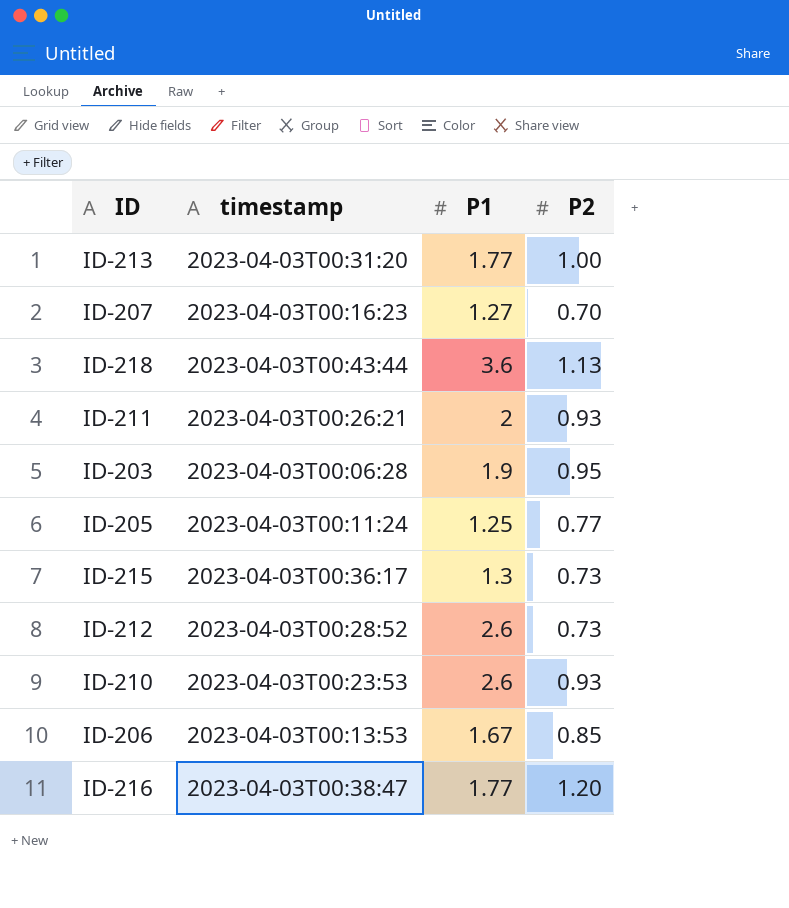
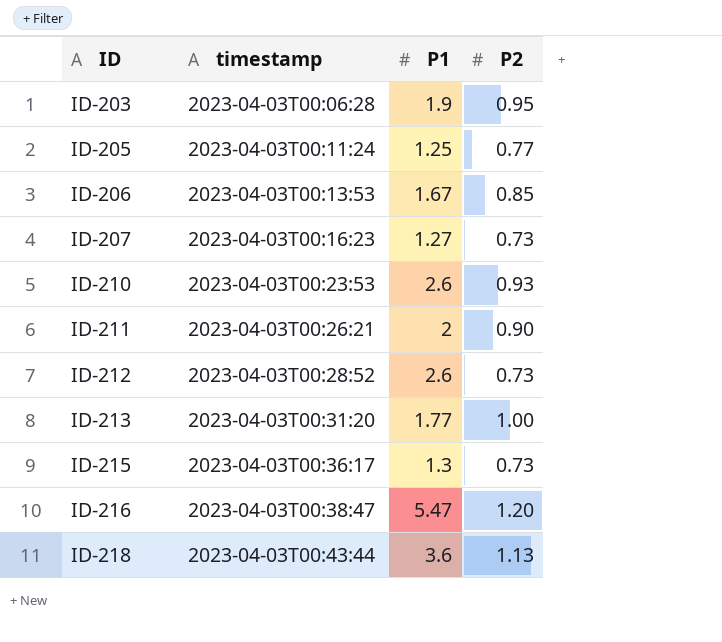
row order: none -> ID ascending
ID-207 | P2: 0.70 -> 0.73
ID-211 | P2: 0.93 -> 0.90
ID-216 | P1: 1.77 -> 5.47

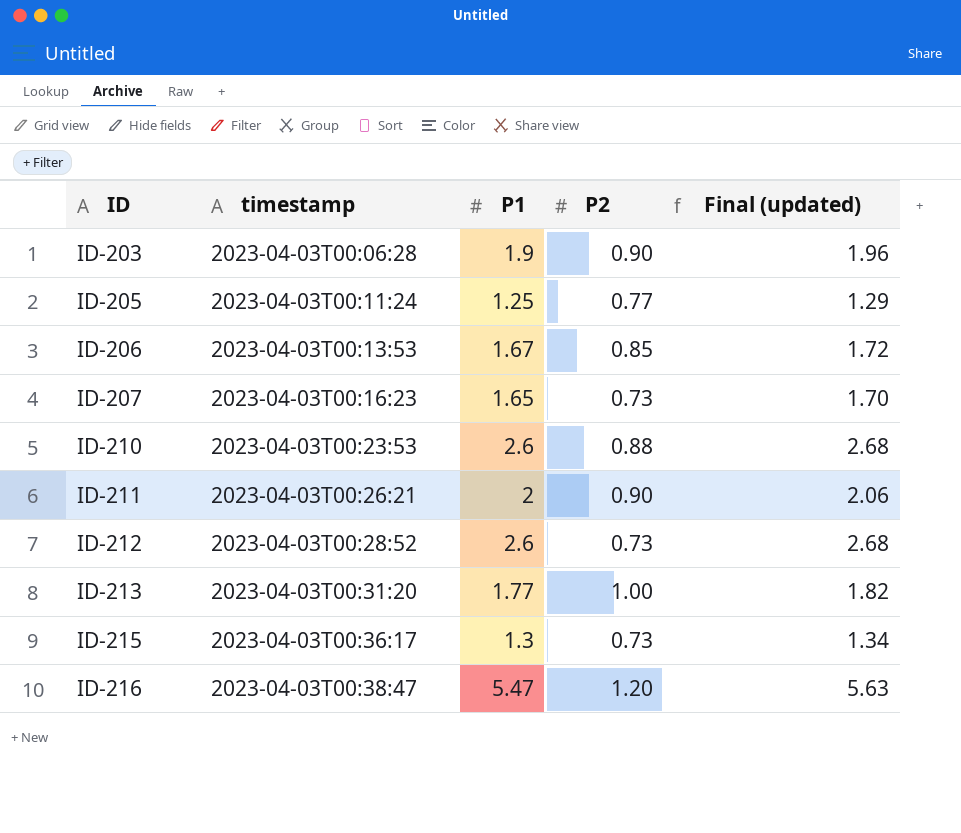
column Final (updated) | formula: none -> [P1] * 1.03
row ID-218: 2023-04-03T00:43:44 | 3.6 | 1.13 -> none
ID-203 | P2: 0.95 -> 0.90
ID-207 | P1: 1.27 -> 1.65
ID-210 | P2: 0.93 -> 0.88

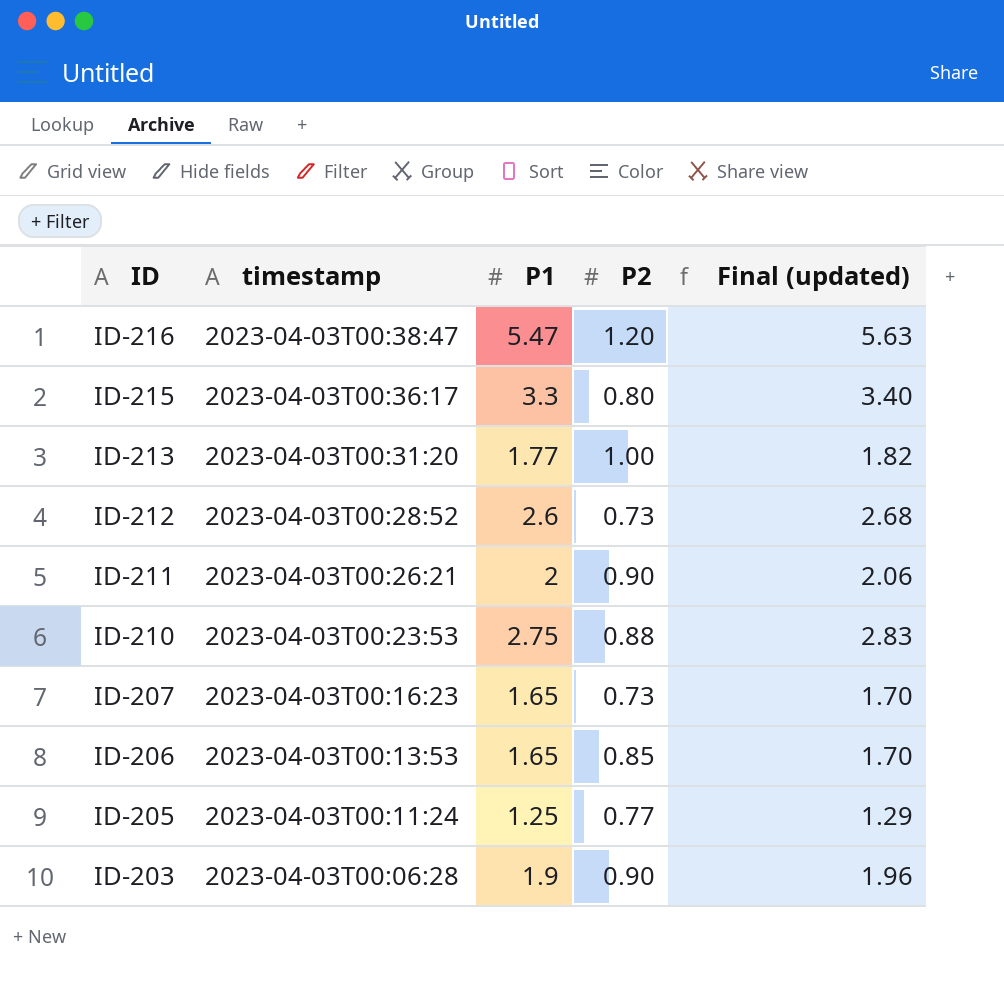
row order: ID ascending -> ID descending
ID-215 | P1: 1.3 -> 3.3
ID-215 | P2: 0.73 -> 0.80
ID-215 | Final (updated): 1.34 -> 3.40
ID-210 | P1: 2.6 -> 2.75
ID-210 | Final (updated): 2.68 -> 2.83
ID-206 | P1: 1.67 -> 1.65
ID-206 | Final (updated): 1.72 -> 1.70

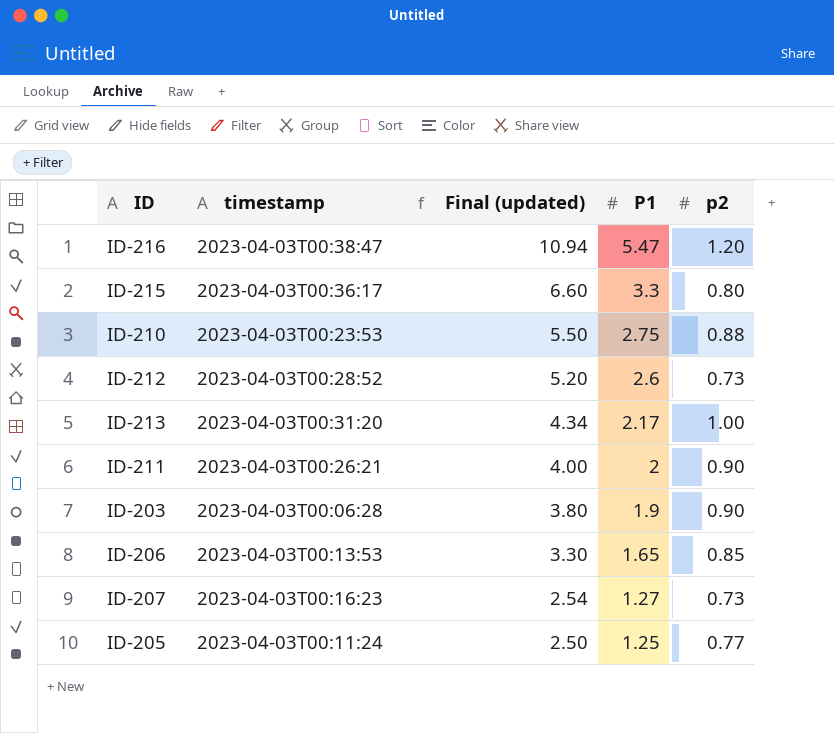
row order: ID descending -> Final (updated) descending
column Final (updated) | formula: [P1] * 1.03 -> [P1] * 2
column Final (updated) | position: 5 -> 3
column name: P2 -> p2
ID-213 | P1: 1.77 -> 2.17
ID-207 | P1: 1.65 -> 1.27

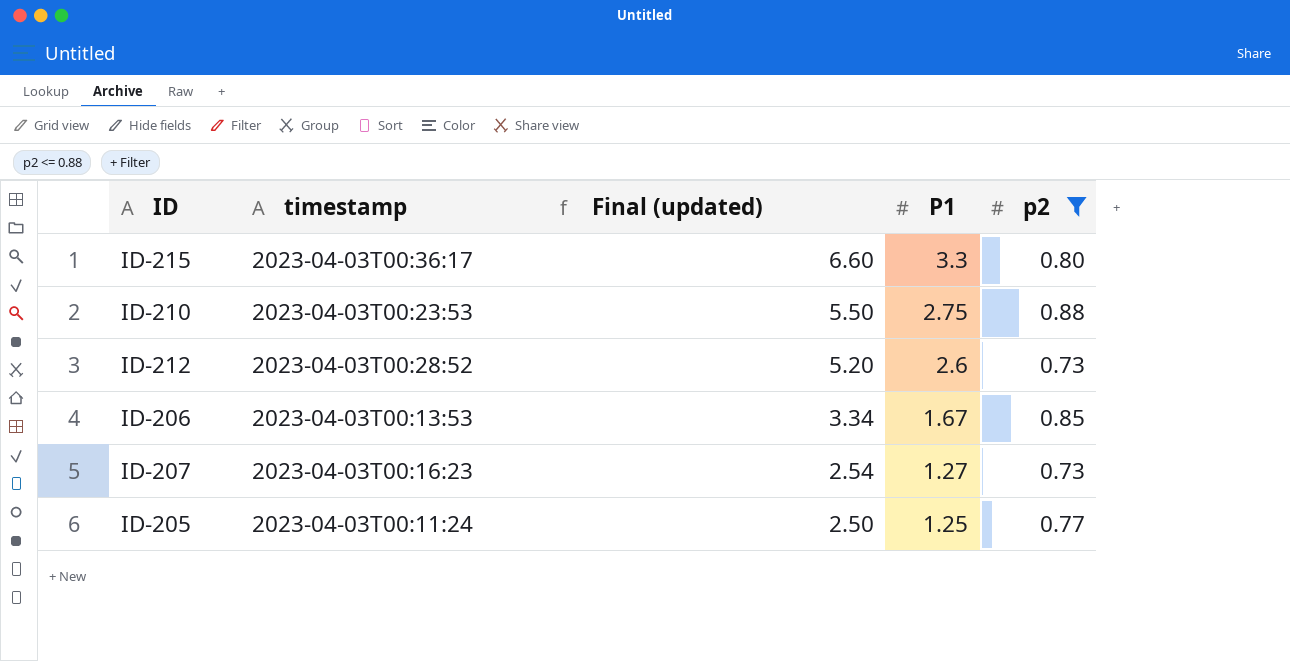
filter: none -> p2 <= 0.88
ID-206 | Final (updated): 3.30 -> 3.34
ID-206 | P1: 1.65 -> 1.67

